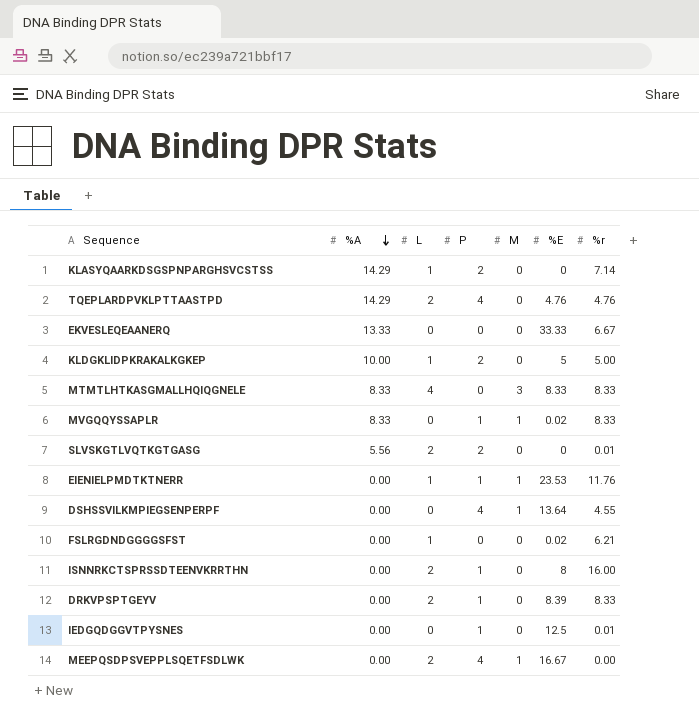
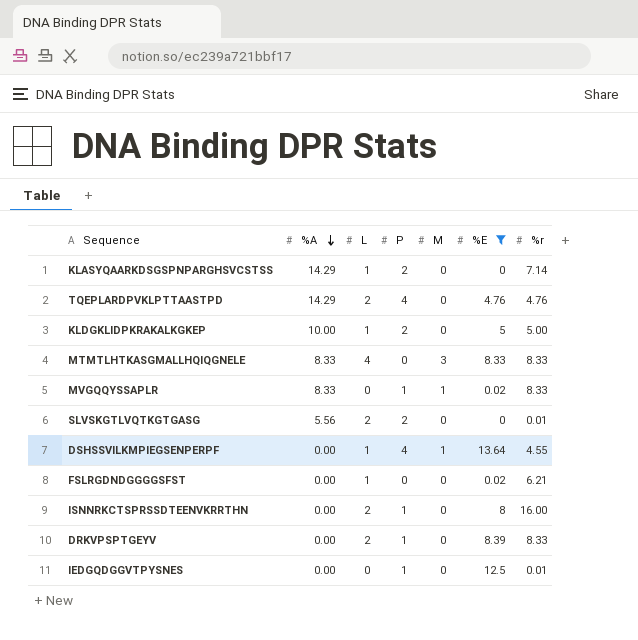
filter: none -> %E <= 13.64
DSHSSVILKMPIEGSENPERPF | L: 0 -> 1

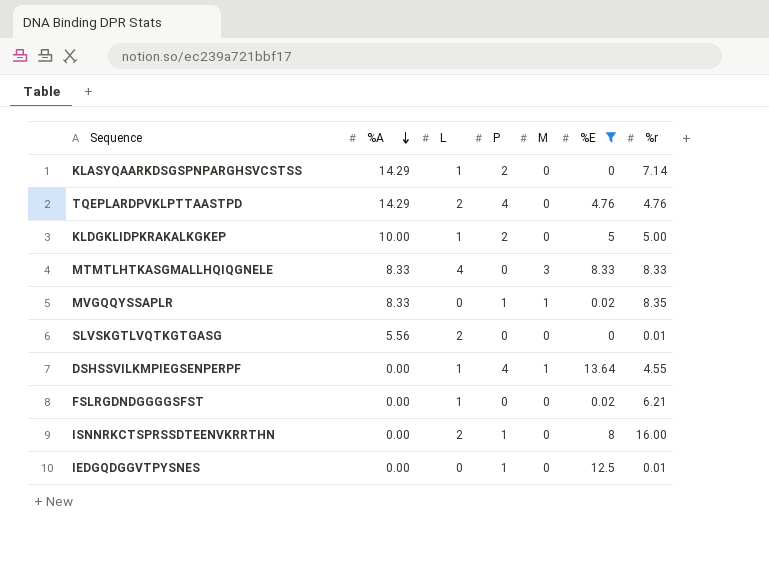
row DRKVPSPTGEYV: 0.00 | 2 | 1 | 0 | 8.39 | 8.33 -> none
MVGQQYSSAPLR | %r: 8.33 -> 8.35
SLVSKGTLVQTKGTGASG | P: 2 -> 0

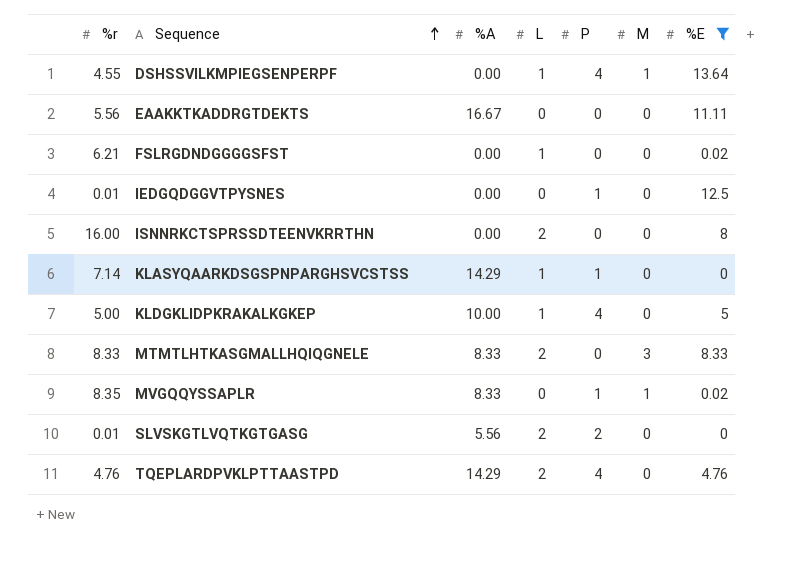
row order: %A descending -> Sequence ascending
column %r | position: 7 -> 1
row EAAKKTKADDRGTDEKTS: none -> 5.56 | 16.67 | 0 | 0 | 0 | 11.11
ISNNRKCTSPRSSDTEENVKRRTHN | P: 1 -> 0
KLASYQAARKDSGSPNPARGHSVCSTSS | P: 2 -> 1
KLDGKLIDPKRAKALKGKEP | P: 2 -> 4
MTMTLHTKASGMALLHQIQGNELE | L: 4 -> 2
SLVSKGTLVQTKGTGASG | P: 0 -> 2

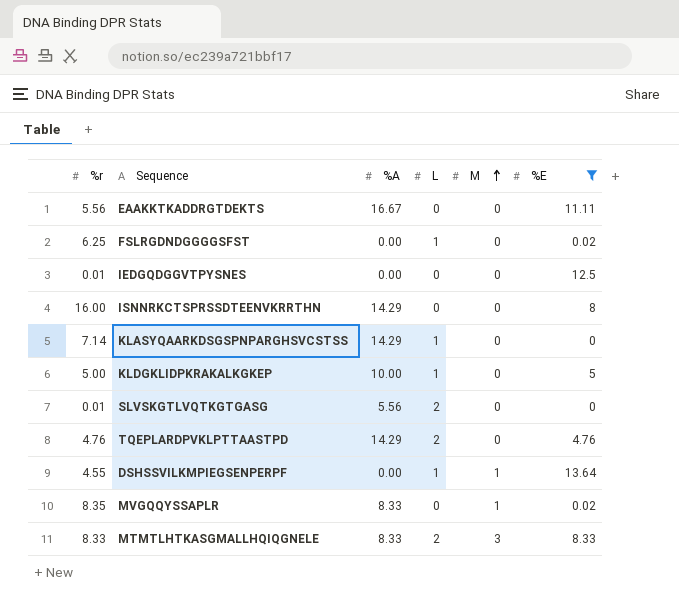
row order: Sequence ascending -> M ascending
column P | position: 5 -> none
FSLRGDNDGGGGSFST | %r: 6.21 -> 6.25
ISNNRKCTSPRSSDTEENVKRRTHN | %A: 0.00 -> 14.29
ISNNRKCTSPRSSDTEENVKRRTHN | L: 2 -> 0

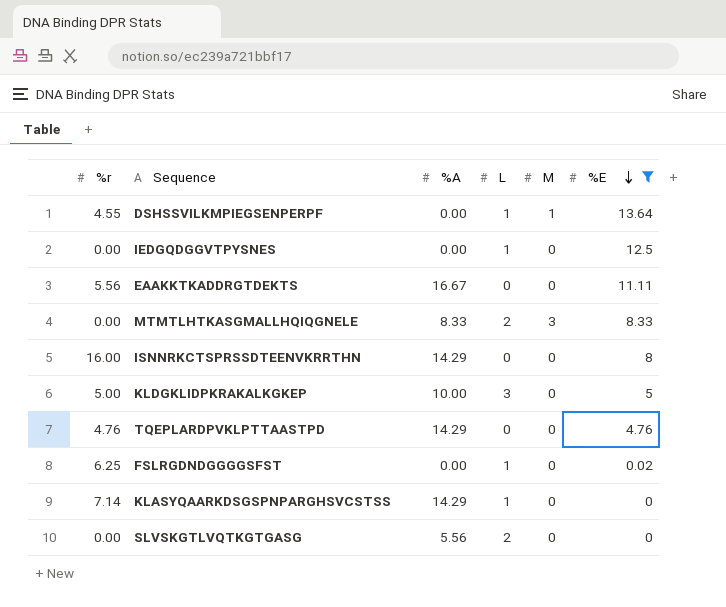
row order: M ascending -> %E descending
row MVGQQYSSAPLR: 8.35 | 8.33 | 0 | 1 | 0.02 -> none
IEDGQDGGVTPYSNES | %r: 0.01 -> 0.00
IEDGQDGGVTPYSNES | L: 0 -> 1
MTMTLHTKASGMALLHQIQGNELE | %r: 8.33 -> 0.00
KLDGKLIDPKRAKALKGKEP | L: 1 -> 3
TQEPLARDPVKLPTTAASTPD | L: 2 -> 0
SLVSKGTLVQTKGTGASG | %r: 0.01 -> 0.00

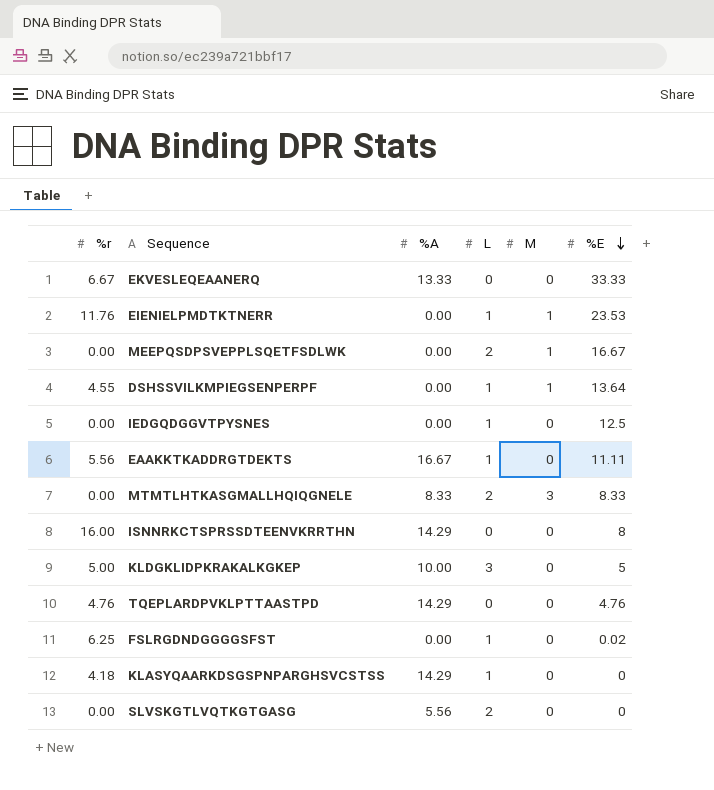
filter: %E <= 13.64 -> none
EAAKKTKADDRGTDEKTS | L: 0 -> 1
KLASYQAARKDSGSPNPARGHSVCSTSS | %r: 7.14 -> 4.18

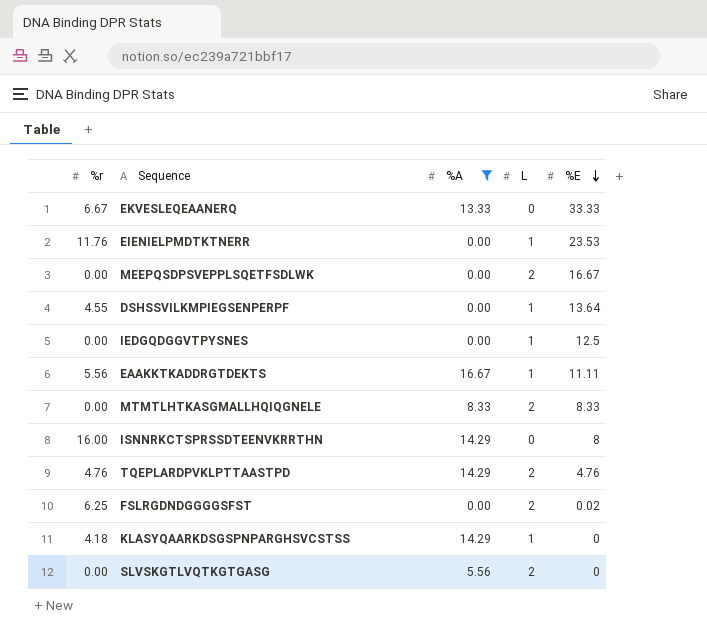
filter: none -> %A != 10.00
column M | position: 5 -> none
TQEPLARDPVKLPTTAASTPD | L: 0 -> 2
FSLRGDNDGGGGSFST | L: 1 -> 2

